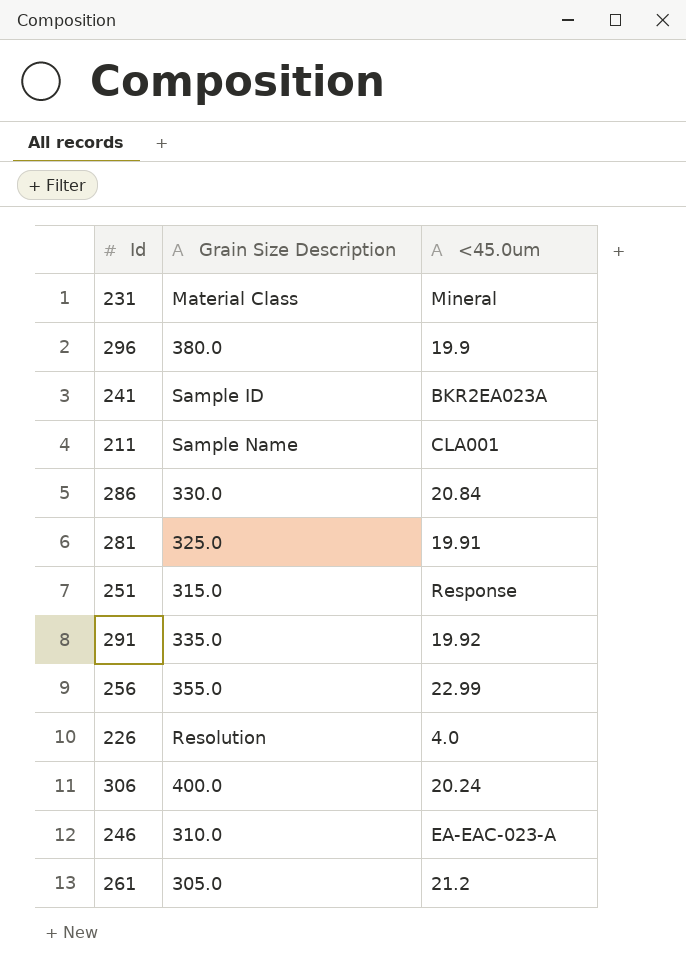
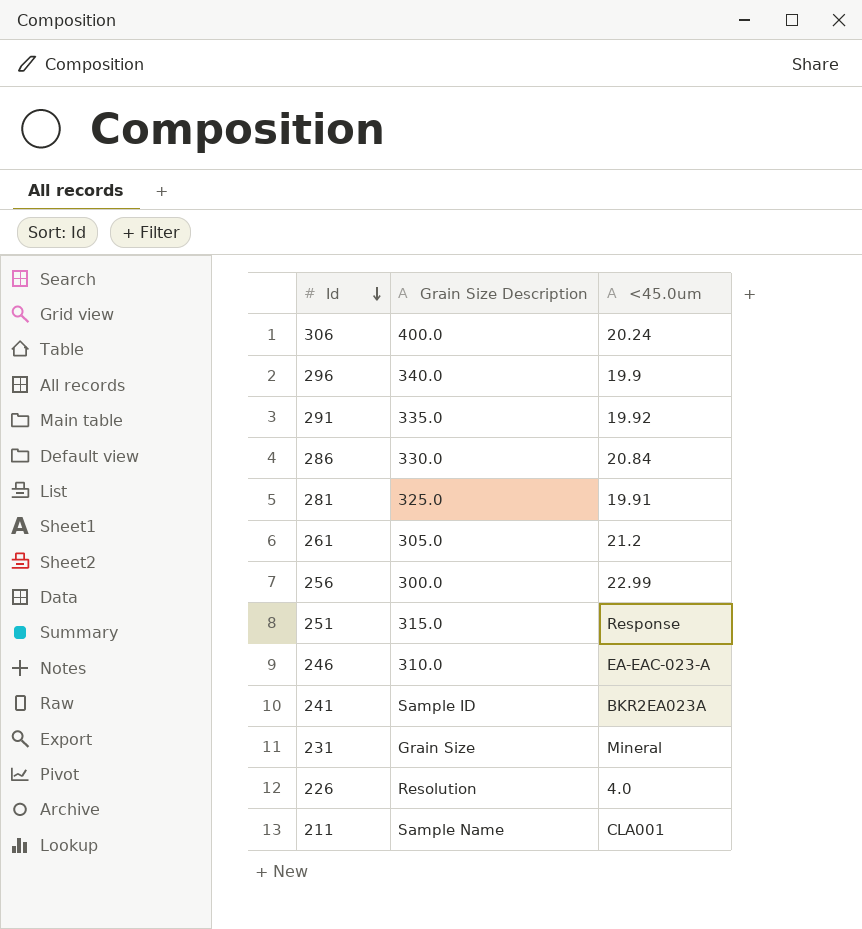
row order: none -> Id descending
296 | Grain Size Description: 380.0 -> 340.0
256 | Grain Size Description: 355.0 -> 300.0
231 | Grain Size Description: Material Class -> Grain Size

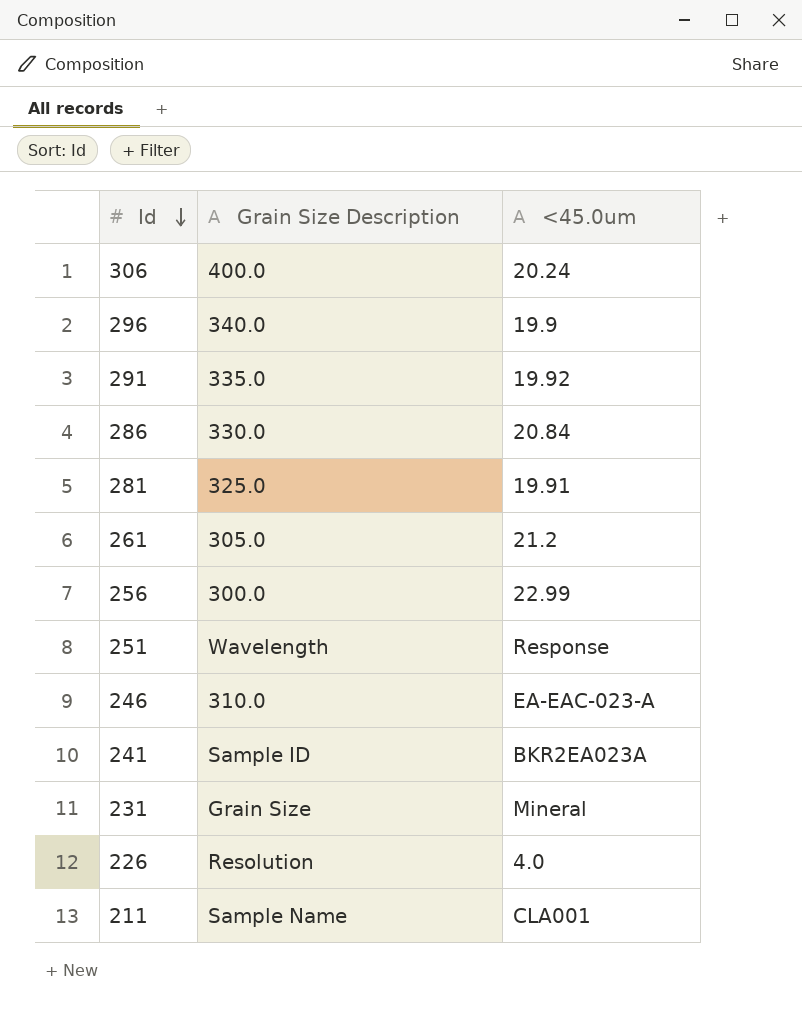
251 | Grain Size Description: 315.0 -> Wavelength

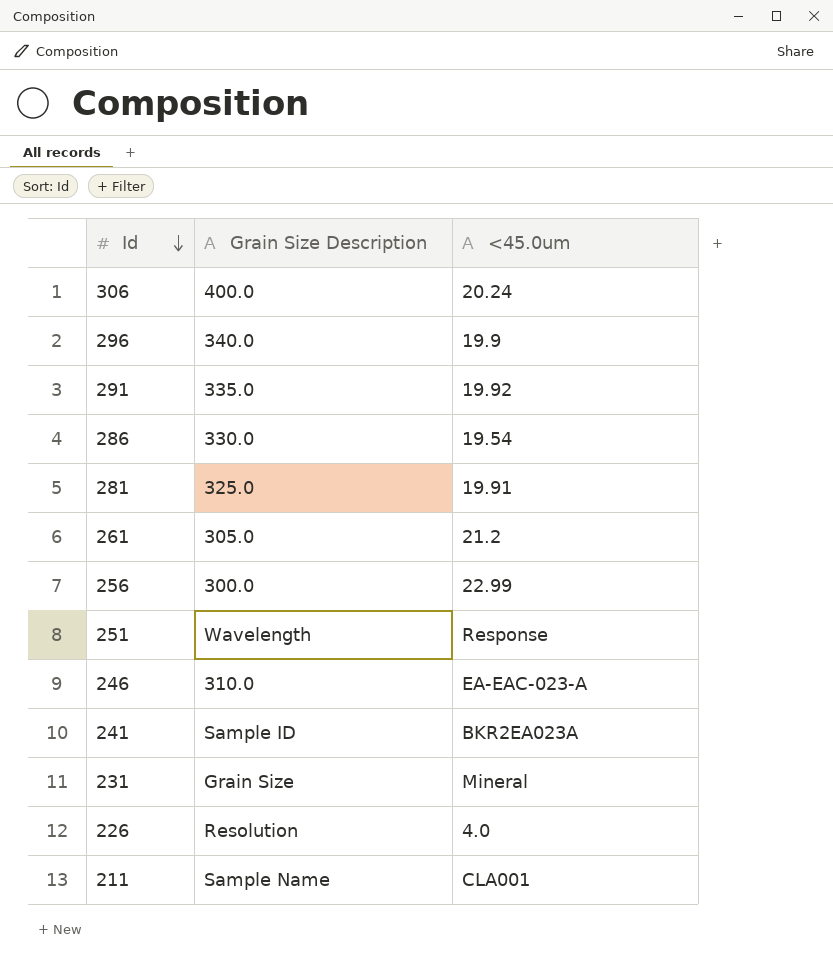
286 | <45.0um: 20.84 -> 19.54

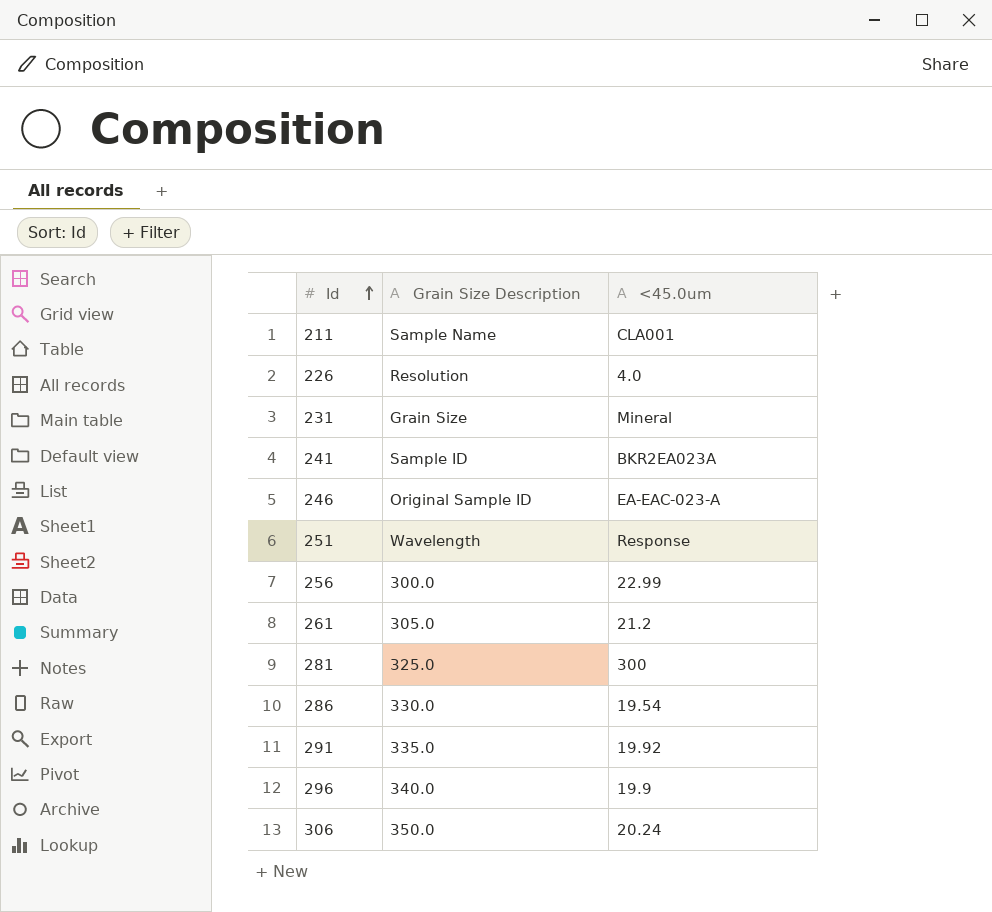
row order: Id descending -> Id ascending
246 | Grain Size Description: 310.0 -> Original Sample ID
281 | <45.0um: 19.91 -> 300
306 | Grain Size Description: 400.0 -> 350.0

